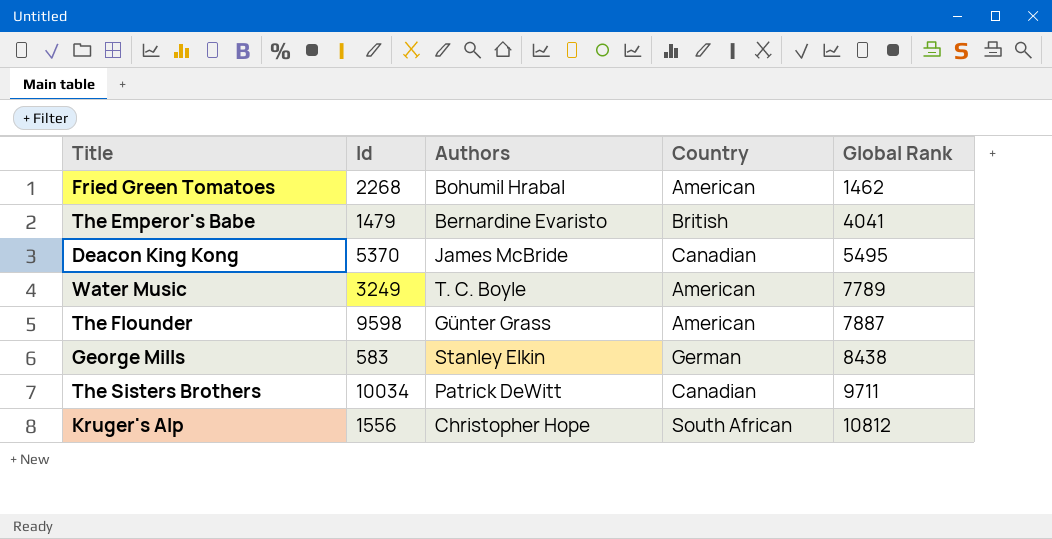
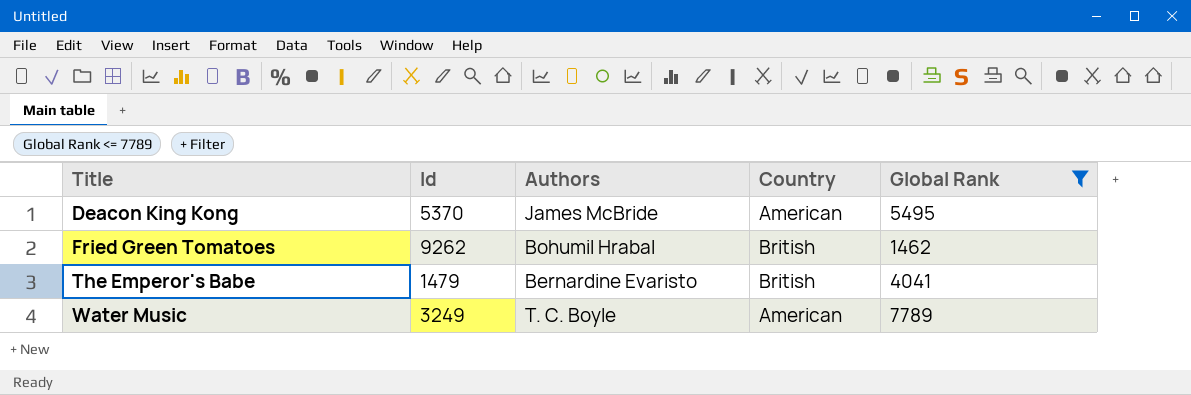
filter: none -> Global Rank <= 7789
row order: Global Rank ascending -> Title ascending
Deacon King Kong | Country: Canadian -> American
Fried Green Tomatoes | Id: 2268 -> 9262
Fried Green Tomatoes | Country: American -> British

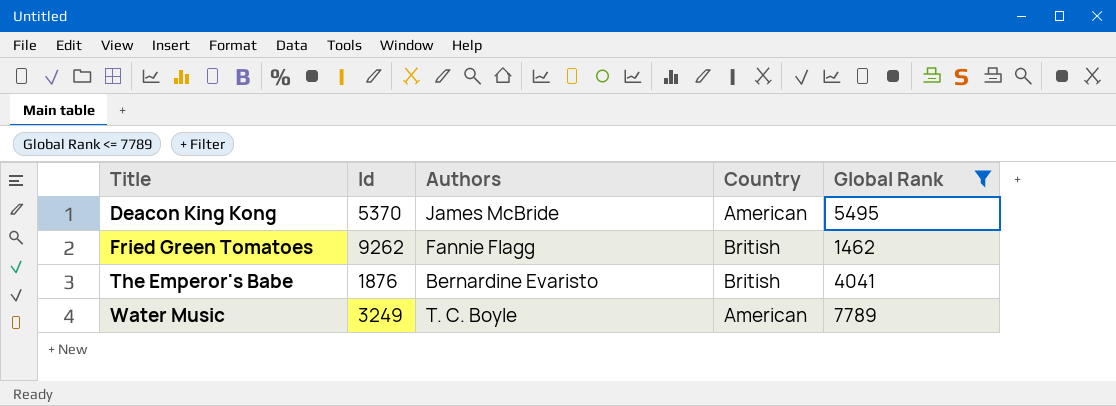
Fried Green Tomatoes | Authors: Bohumil Hrabal -> Fannie Flagg
The Emperor's Babe | Id: 1479 -> 1876

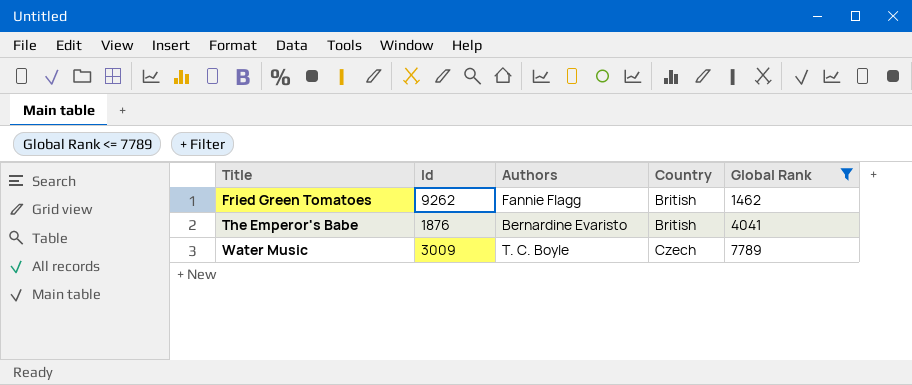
row Deacon King Kong: 5370 | James McBride | American | 5495 -> none
Water Music | Id: 3249 -> 3009
Water Music | Country: American -> Czech

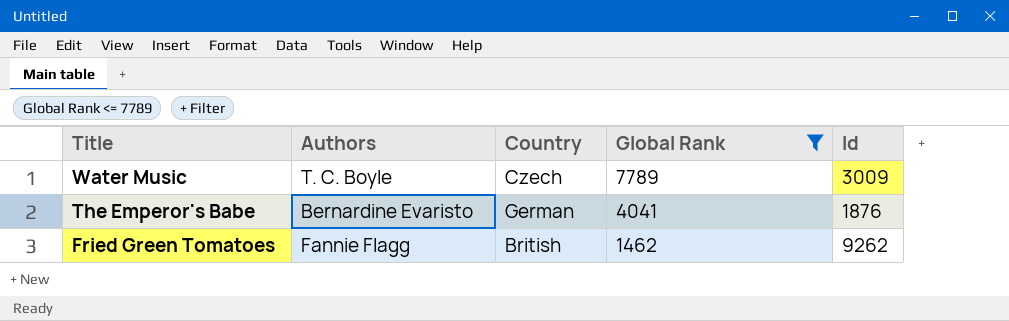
row order: Title ascending -> Title descending
column Id | position: 2 -> 5
The Emperor's Babe | Country: British -> German

